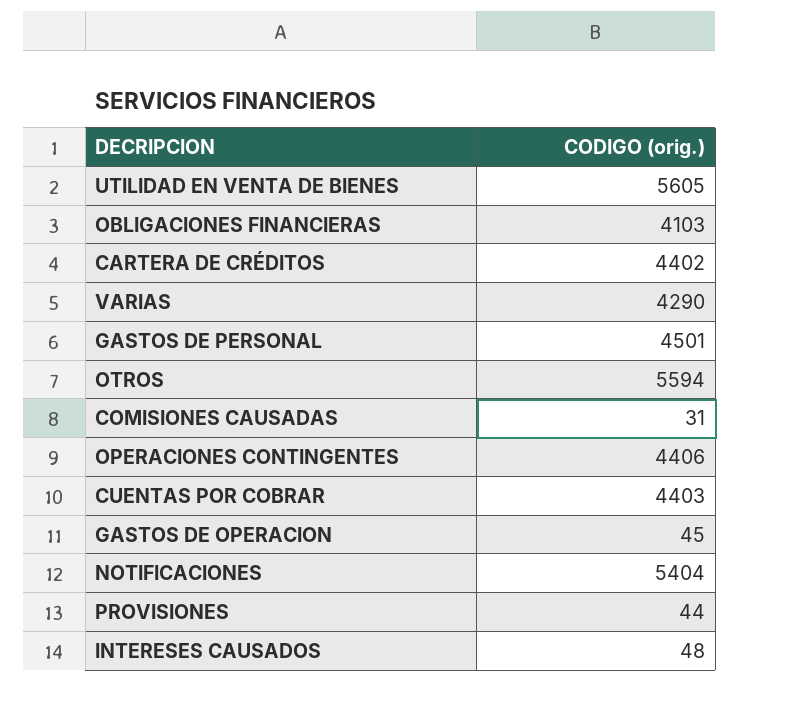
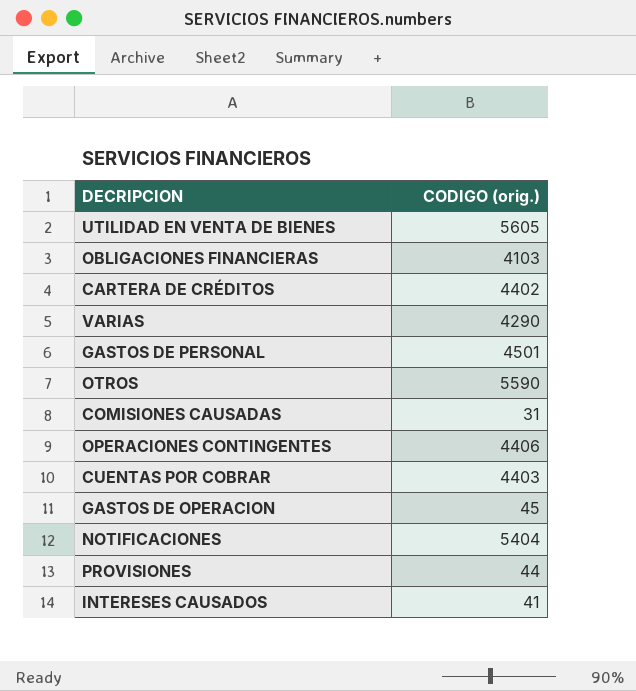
OTROS | CODIGO (orig.): 5594 -> 5590
INTERESES CAUSADOS | CODIGO (orig.): 48 -> 41

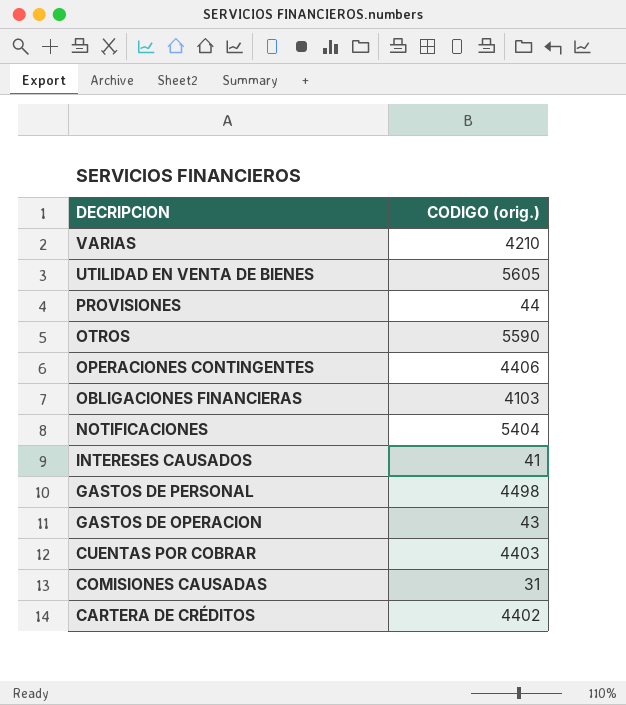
row order: none -> DECRIPCION descending
VARIAS | CODIGO (orig.): 4290 -> 4210
GASTOS DE PERSONAL | CODIGO (orig.): 4501 -> 4498
GASTOS DE OPERACION | CODIGO (orig.): 45 -> 43

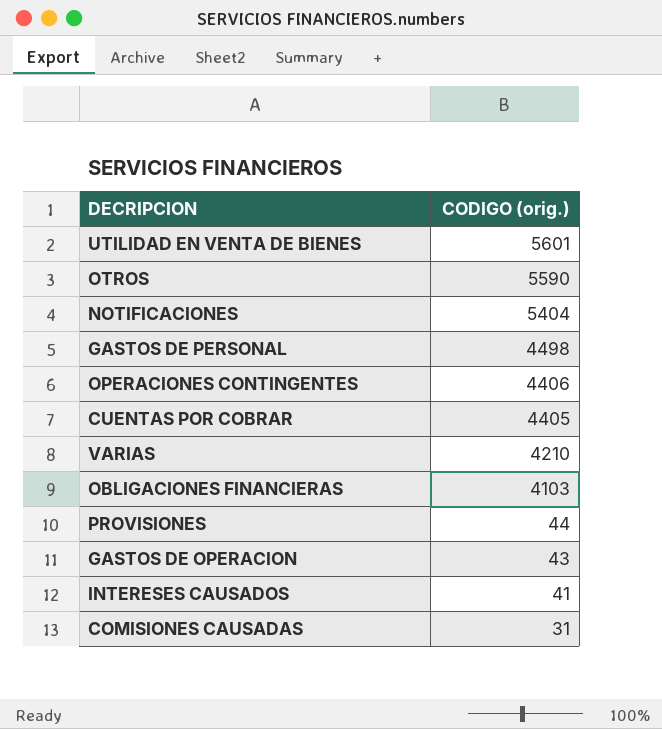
row order: DECRIPCION descending -> CODIGO (orig.) descending
row CARTERA DE CRÉDITOS: 4402 -> none
UTILIDAD EN VENTA DE BIENES | CODIGO (orig.): 5605 -> 5601
CUENTAS POR COBRAR | CODIGO (orig.): 4403 -> 4405

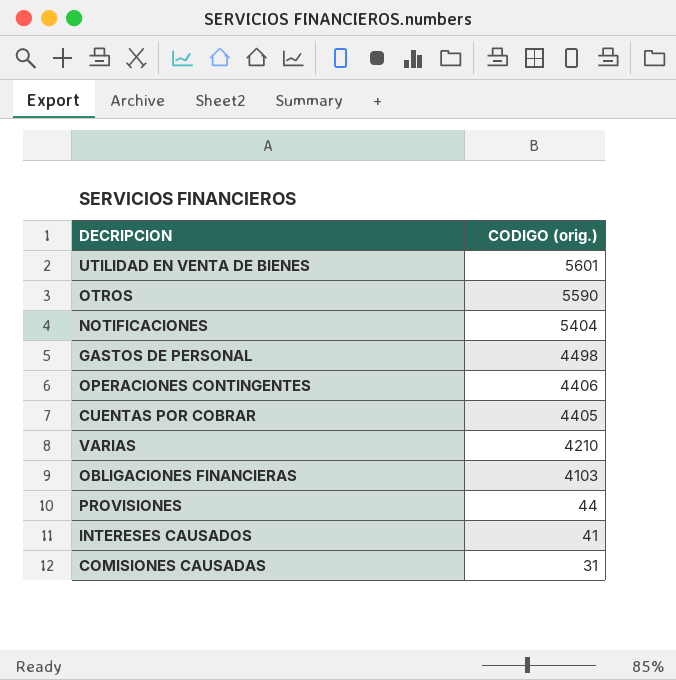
row GASTOS DE OPERACION: 43 -> none

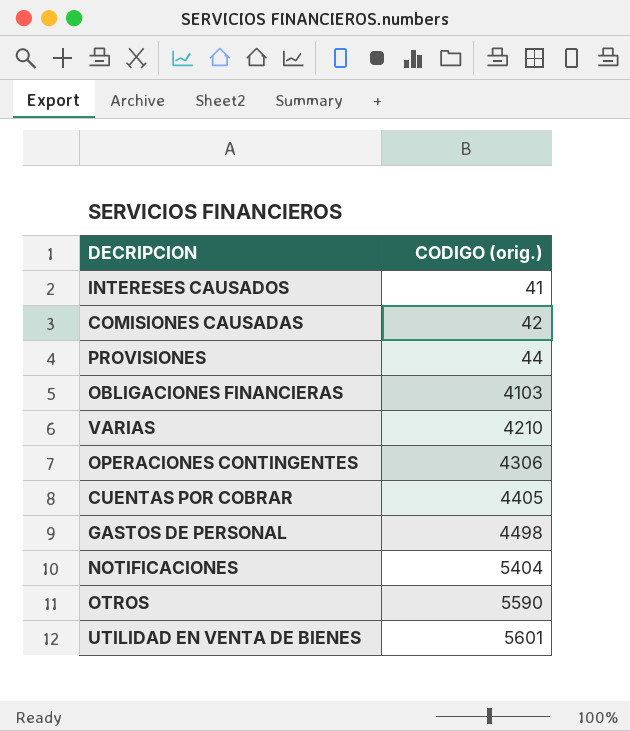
row order: CODIGO (orig.) descending -> CODIGO (orig.) ascending
COMISIONES CAUSADAS | CODIGO (orig.): 31 -> 42
OPERACIONES CONTINGENTES | CODIGO (orig.): 4406 -> 4306

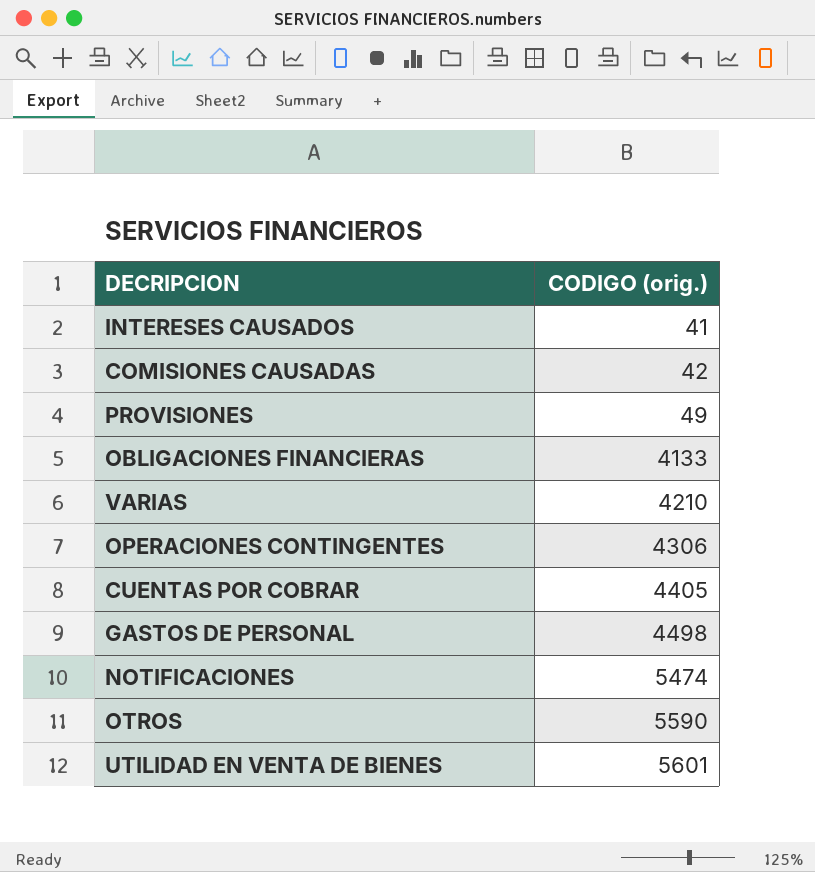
PROVISIONES | CODIGO (orig.): 44 -> 49
OBLIGACIONES FINANCIERAS | CODIGO (orig.): 4103 -> 4133
NOTIFICACIONES | CODIGO (orig.): 5404 -> 5474

